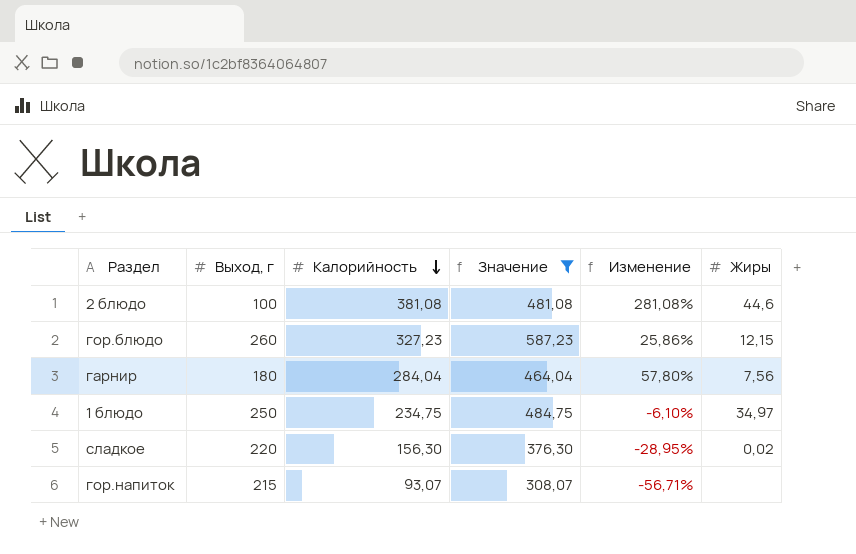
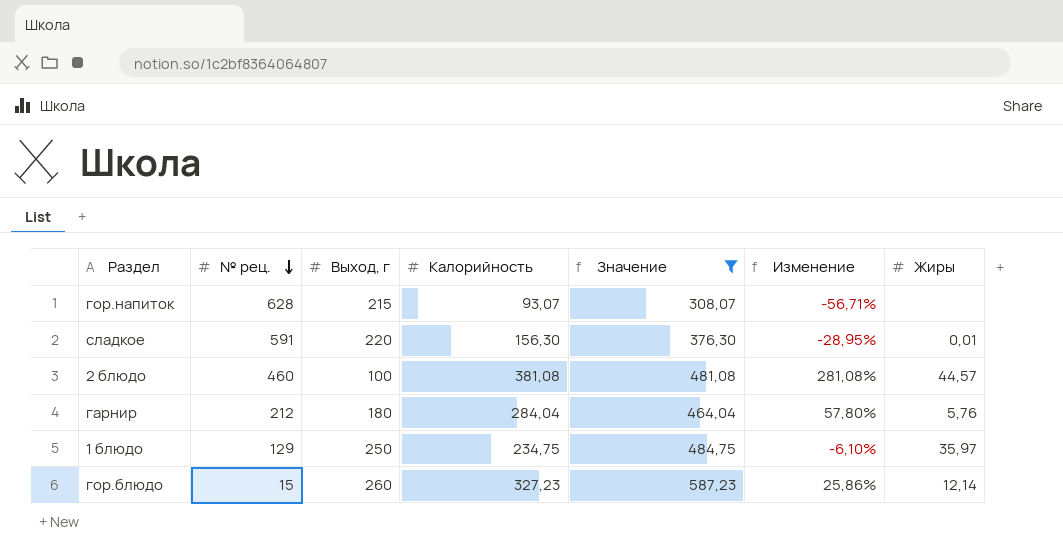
row order: Калорийность descending -> № рец. descending
column № рец. | position: none -> 2
сладкое | Жиры: 0,02 -> 0,01
2 блюдо | Жиры: 44,6 -> 44,57
гарнир | Жиры: 7,56 -> 5,76
1 блюдо | Жиры: 34,97 -> 35,97
гор.блюдо | Жиры: 12,15 -> 12,14

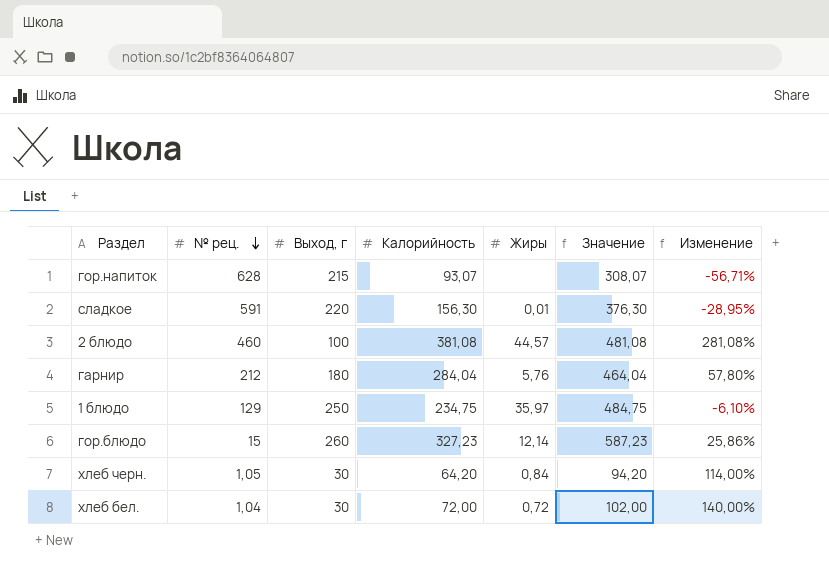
filter: Значение >= 308,07 -> none
column Жиры | position: 7 -> 5

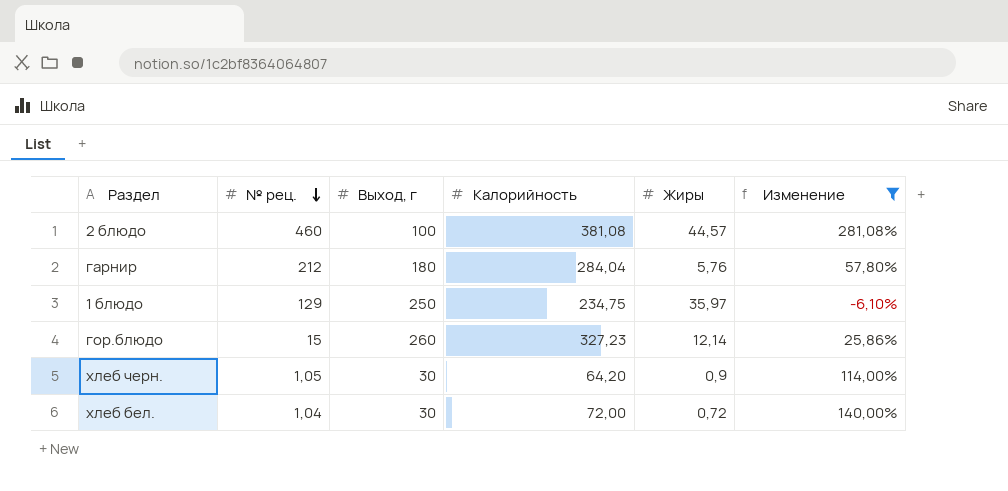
filter: none -> Изменение >= -6,10%
column Значение | formula: [Выход, г] + [Калорийность] -> none
хлеб черн. | Жиры: 0,84 -> 0,9

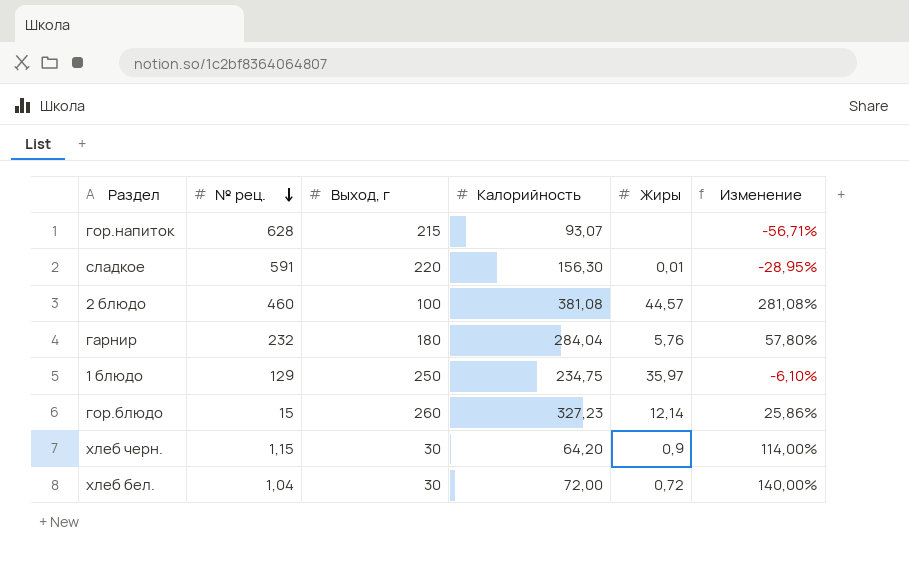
filter: Изменение >= -6,10% -> none
гарнир | № рец.: 212 -> 232
хлеб черн. | № рец.: 1,05 -> 1,15

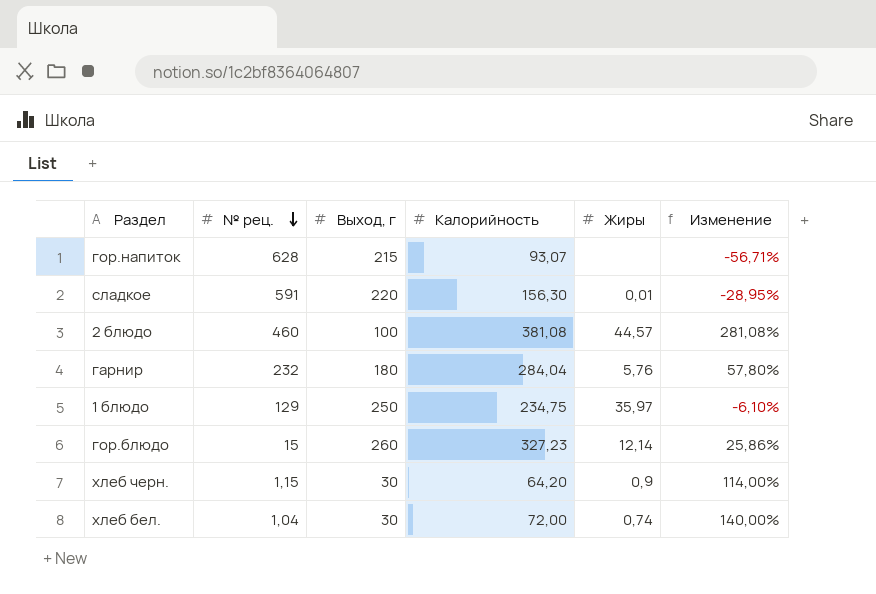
хлеб бел. | Жиры: 0,72 -> 0,74

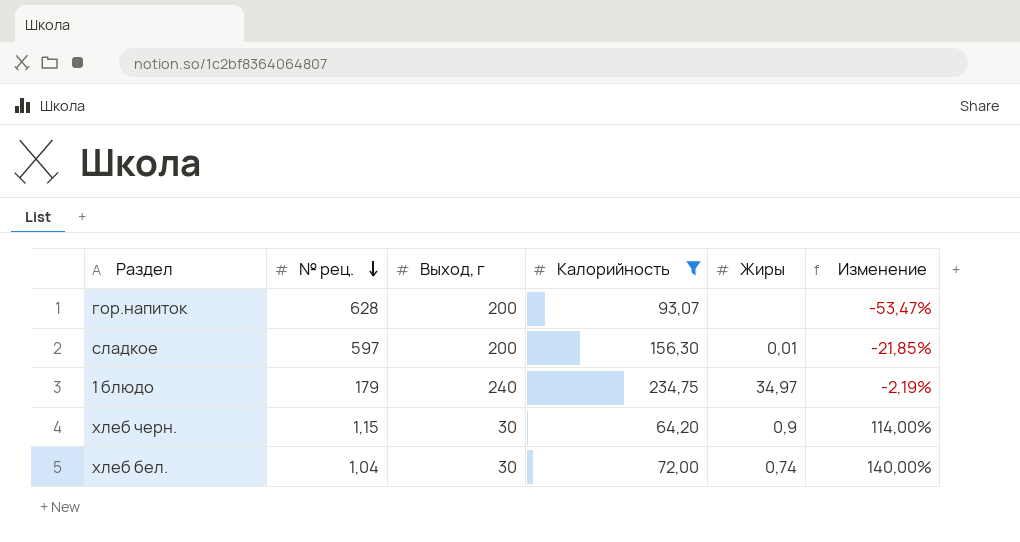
filter: none -> Калорийность <= 234,75
гор.напиток | Выход, г: 215 -> 200
гор.напиток | Изменение: -56,71% -> -53,47%
сладкое | № рец.: 591 -> 597
сладкое | Выход, г: 220 -> 200
сладкое | Изменение: -28,95% -> -21,85%
1 блюдо | № рец.: 129 -> 179
1 блюдо | Выход, г: 250 -> 240
1 блюдо | Жиры: 35,97 -> 34,97
1 блюдо | Изменение: -6,10% -> -2,19%

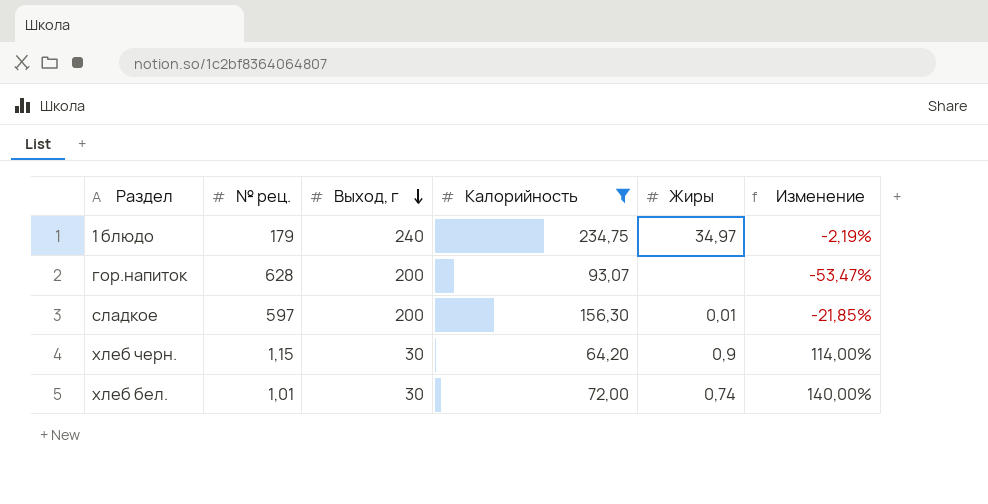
row order: № рец. descending -> Выход, г descending
хлеб бел. | № рец.: 1,04 -> 1,01

